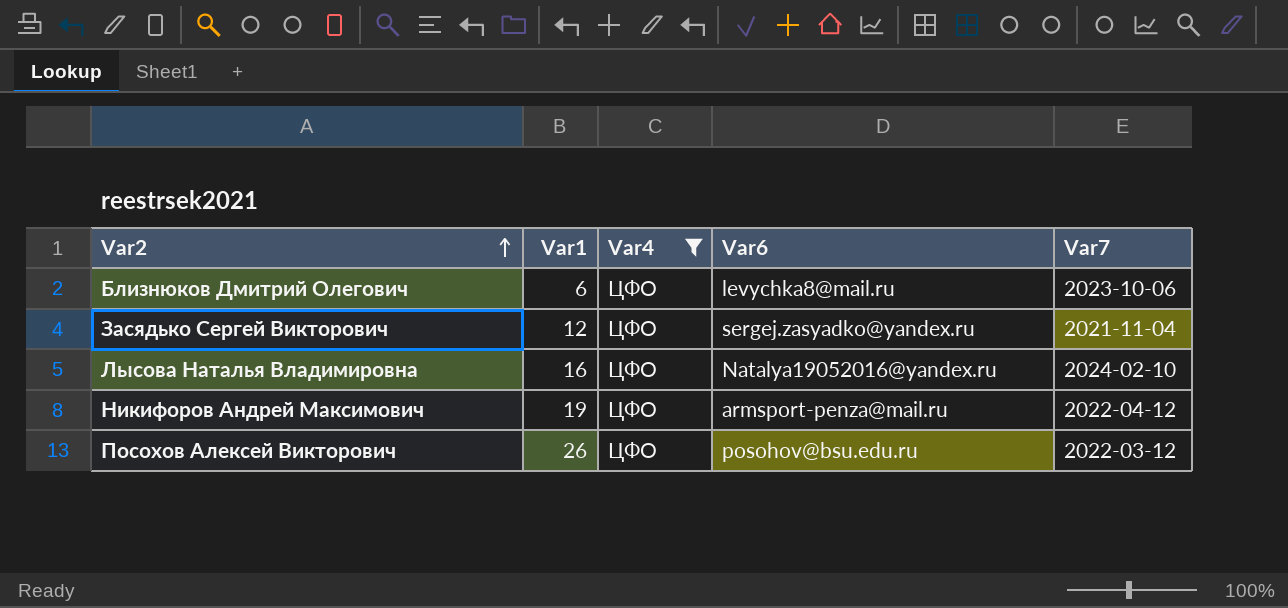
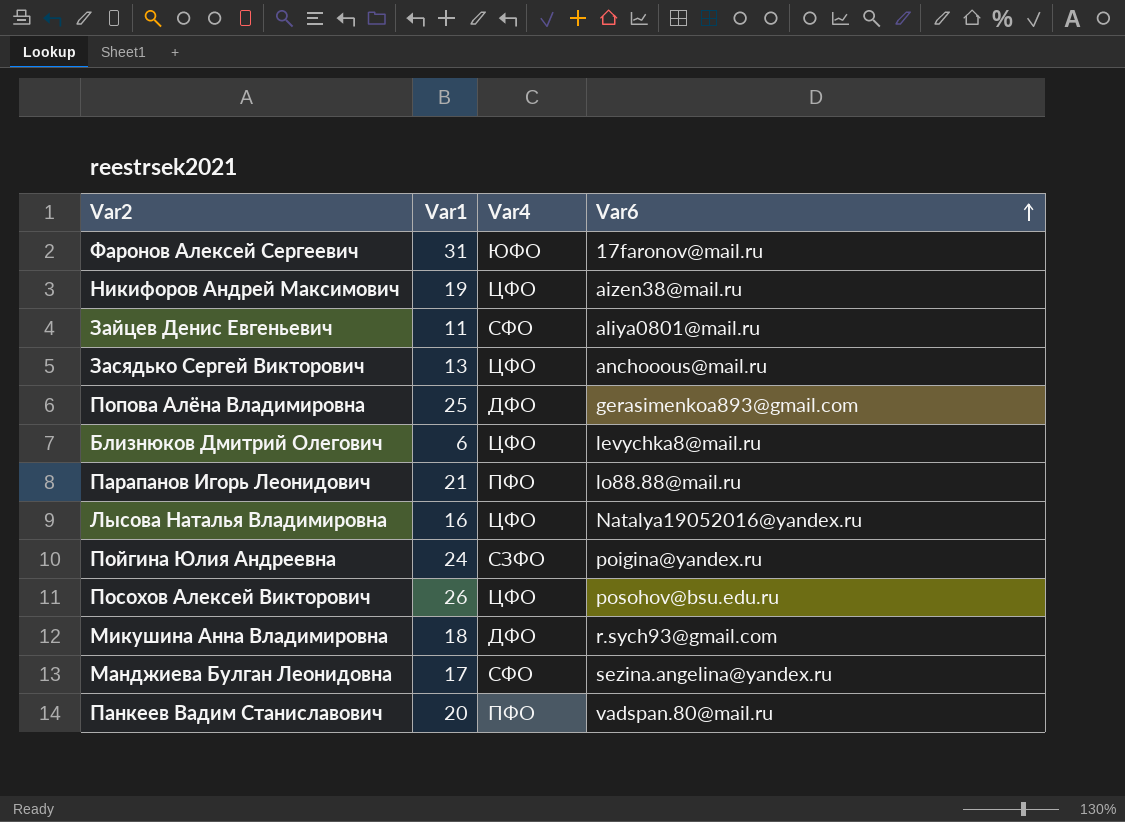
filter: Var4 = ЦФО -> none
row order: Var2 ascending -> Var6 ascending
column Var7 | position: 5 -> none
Никифоров Андрей Максимович | Var6: armsport-penza@mail.ru -> aizen38@mail.ru
Засядько Сергей Викторович | Var1: 12 -> 13
Засядько Сергей Викторович | Var6: sergej.zasyadko@yandex.ru -> anchooous@mail.ru

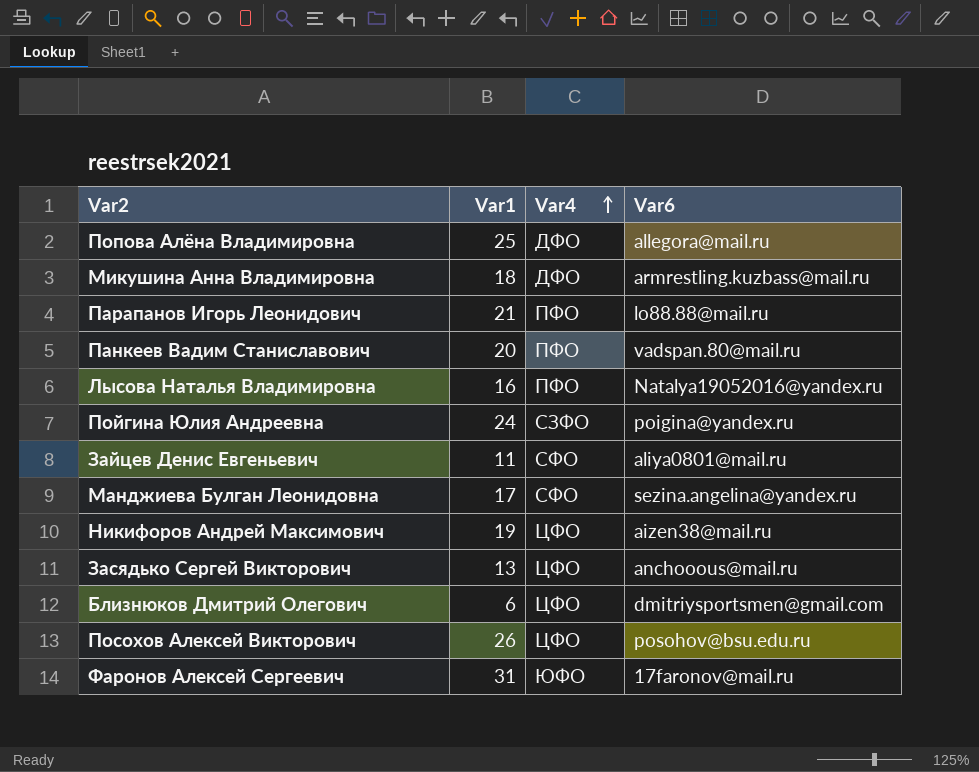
row order: Var6 ascending -> Var4 ascending
Попова Алёна Владимировна | Var6: gerasimenkoa893@gmail.com -> allegora@mail.ru
Микушина Анна Владимировна | Var6: r.sych93@gmail.com -> armrestling.kuzbass@mail.ru
Лысова Наталья Владимировна | Var4: ЦФО -> ПФО
Близнюков Дмитрий Олегович | Var6: levychka8@mail.ru -> dmitriysportsmen@gmail.com

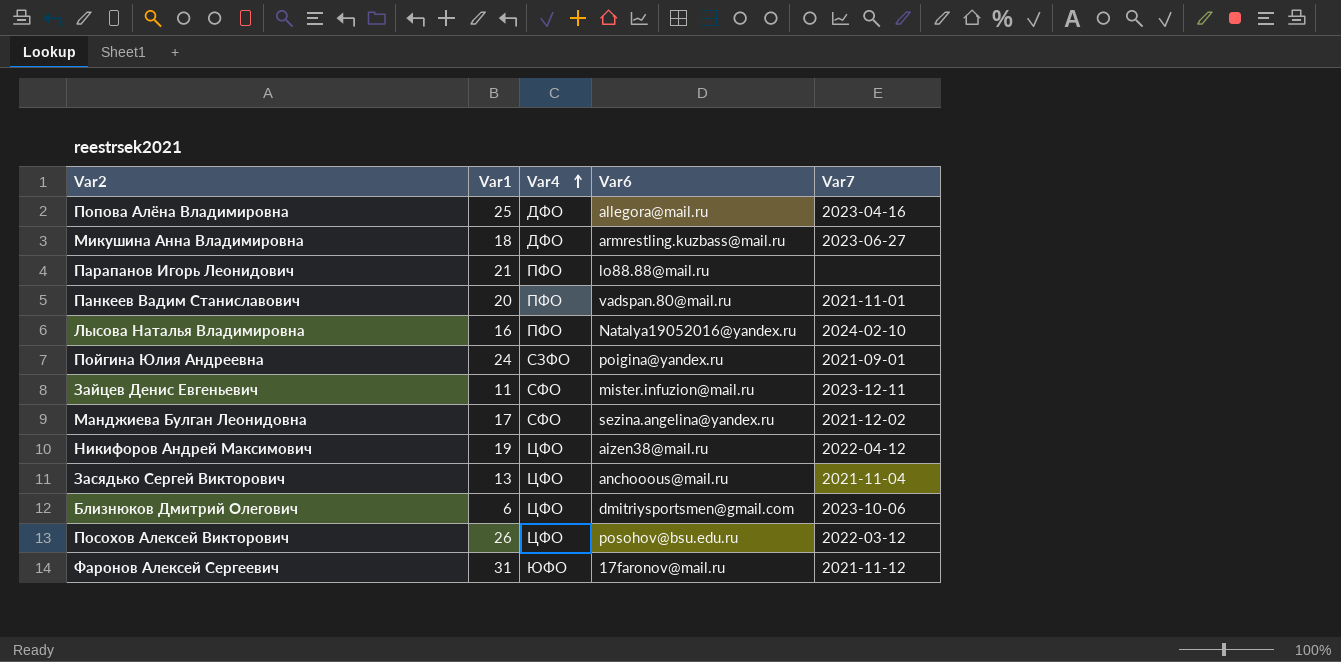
column Var7 | position: none -> 5
Зайцев Денис Евгеньевич | Var6: aliya0801@mail.ru -> mister.infuzion@mail.ru

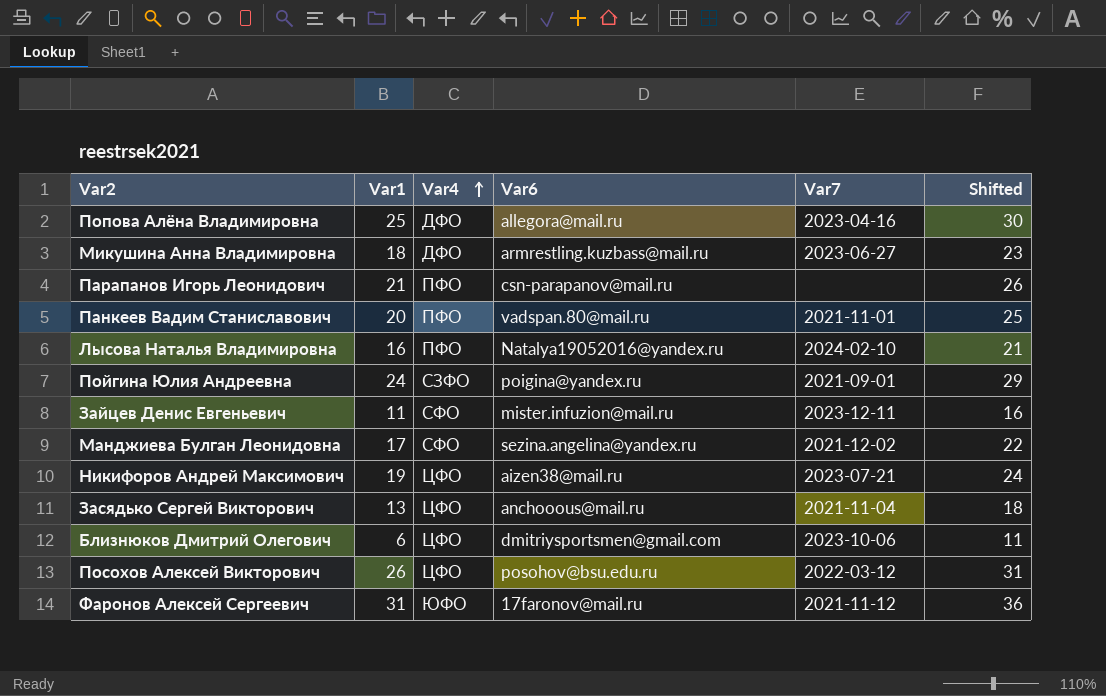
column Shifted | formula: none -> [Var1] + 5
Парапанов Игорь Леонидович | Var6: lo88.88@mail.ru -> csn-parapanov@mail.ru
Никифоров Андрей Максимович | Var7: 2022-04-12 -> 2023-07-21

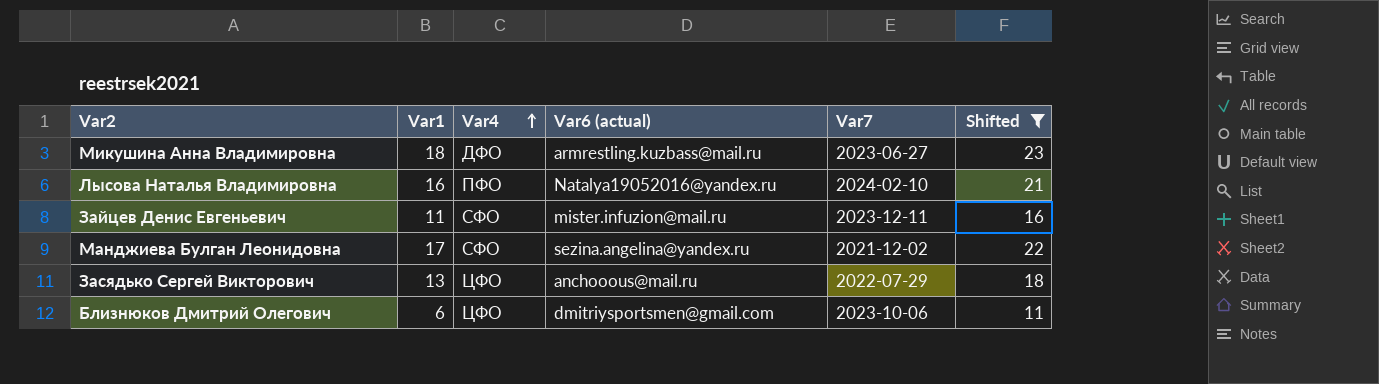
filter: none -> Shifted <= 23
column name: Var6 -> Var6 (actual)
Засядько Сергей Викторович | Var7: 2021-11-04 -> 2022-07-29

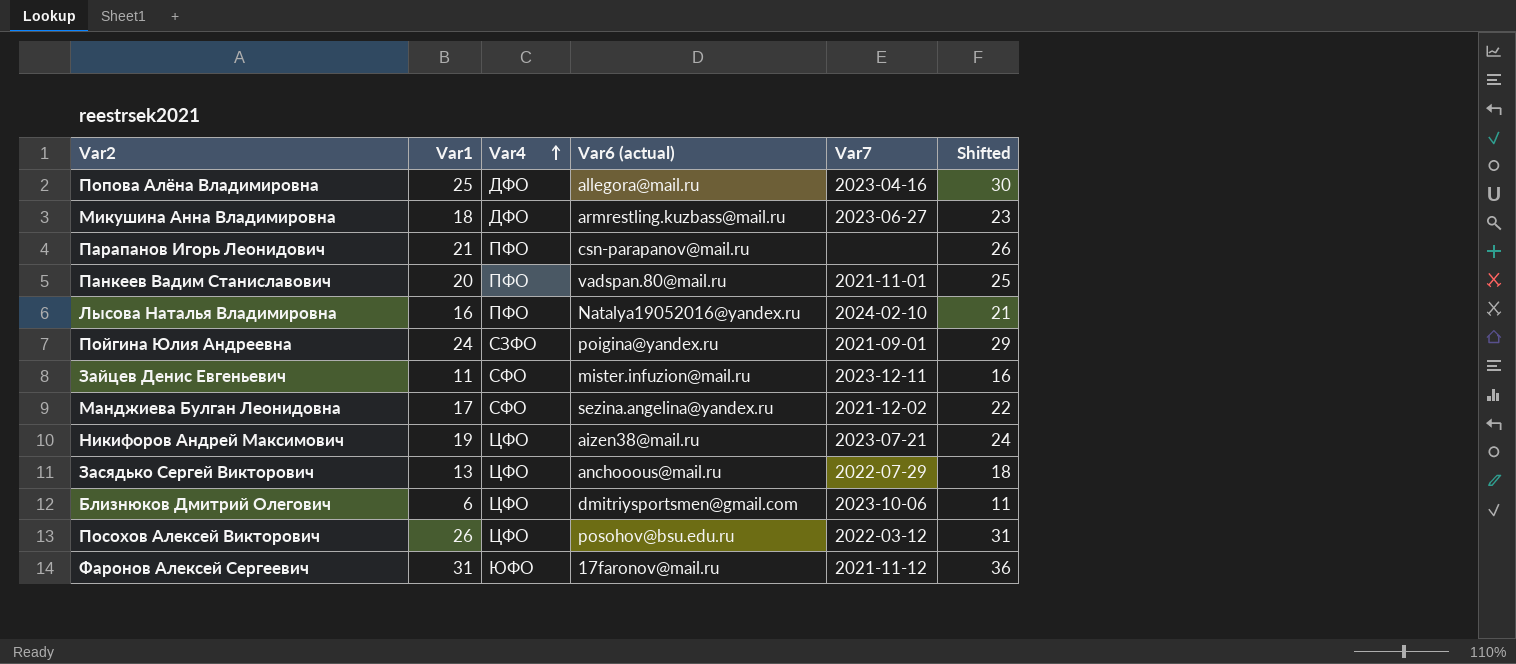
filter: Shifted <= 23 -> none

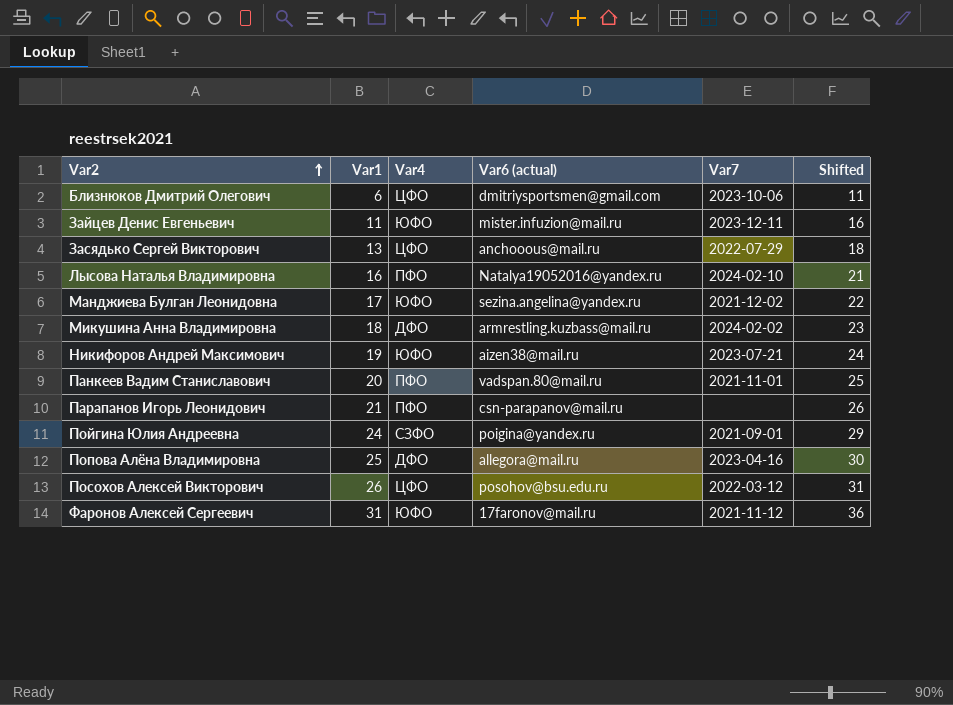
row order: Var4 ascending -> Var2 ascending
Зайцев Денис Евгеньевич | Var4: СФО -> ЮФО
Манджиева Булган Леонидовна | Var4: СФО -> ЮФО
Микушина Анна Владимировна | Var7: 2023-06-27 -> 2024-02-02
Никифоров Андрей Максимович | Var4: ЦФО -> ЮФО

